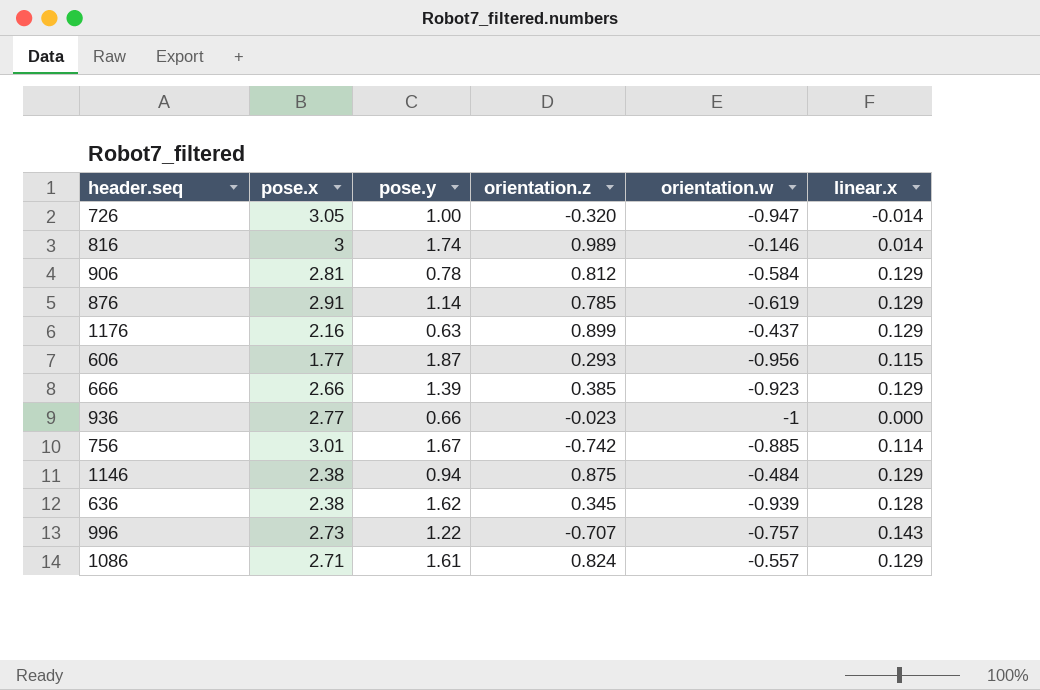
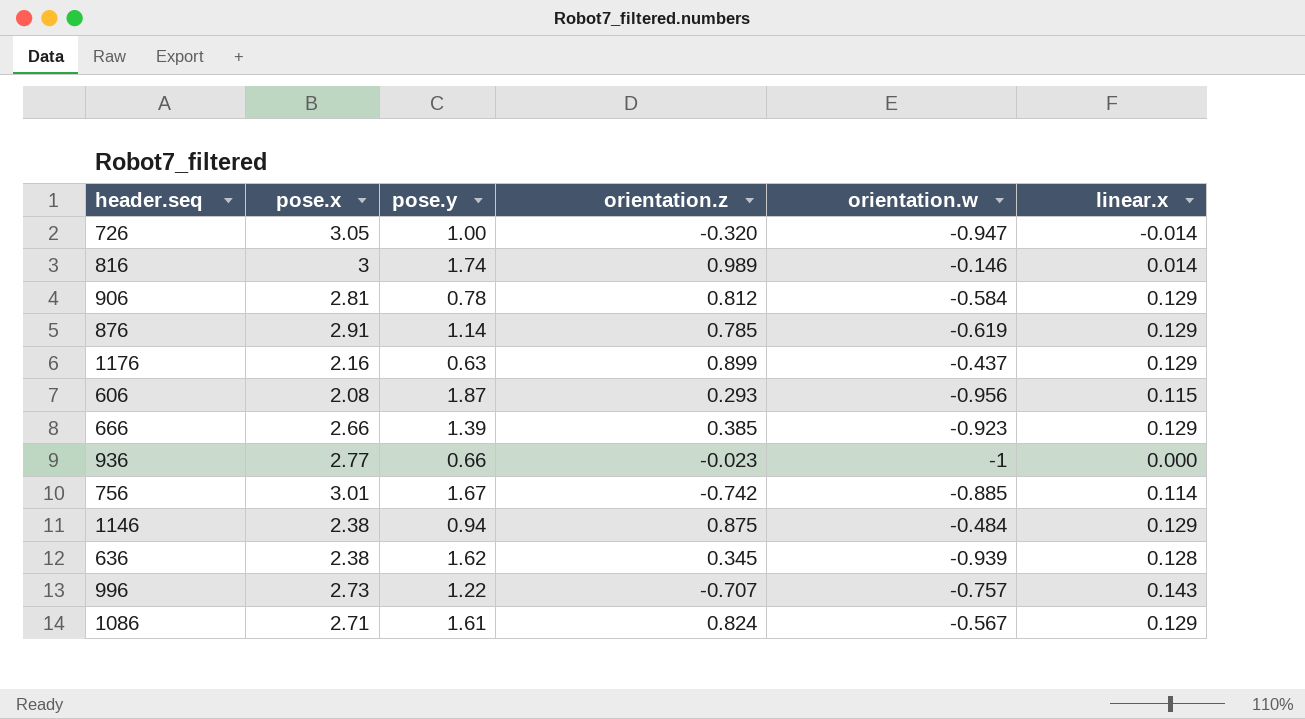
606 | pose.x: 1.77 -> 2.08
1086 | orientation.w: -0.557 -> -0.567

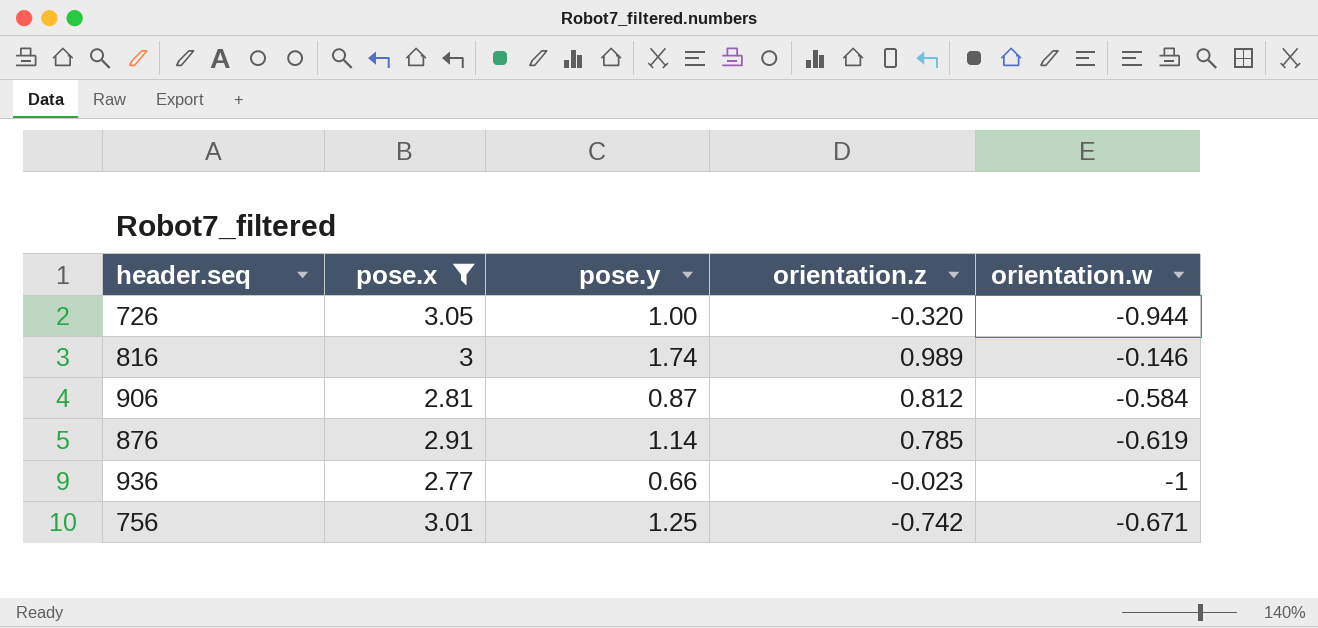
filter: none -> pose.x >= 2.77
column linear.x | position: 6 -> none
726 | orientation.w: -0.947 -> -0.944
906 | pose.y: 0.78 -> 0.87
756 | pose.y: 1.67 -> 1.25
756 | orientation.w: -0.885 -> -0.671

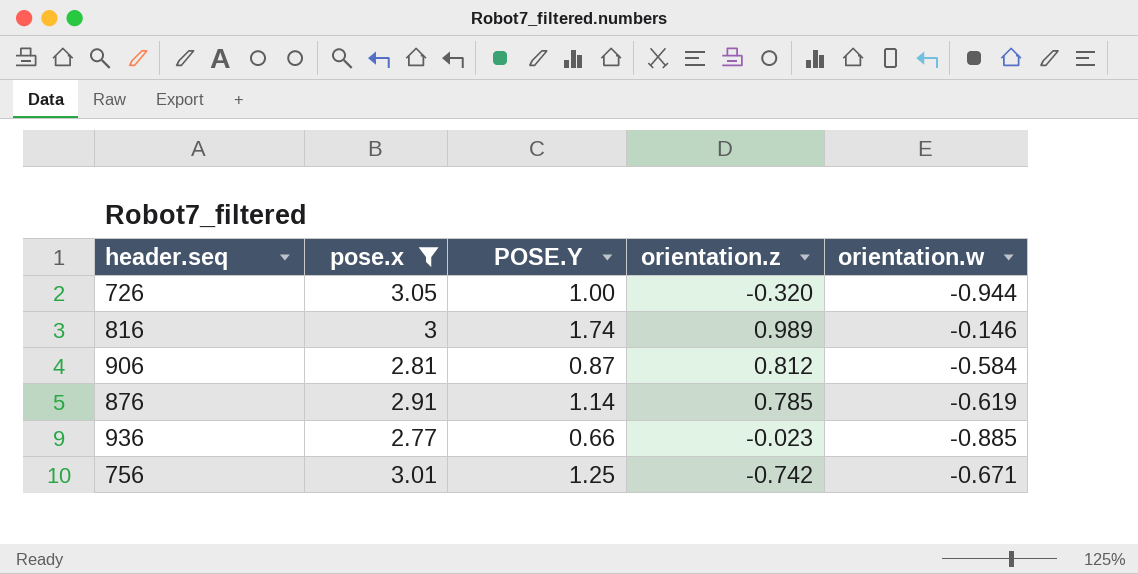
column name: pose.y -> POSE.Y
936 | orientation.w: -1 -> -0.885

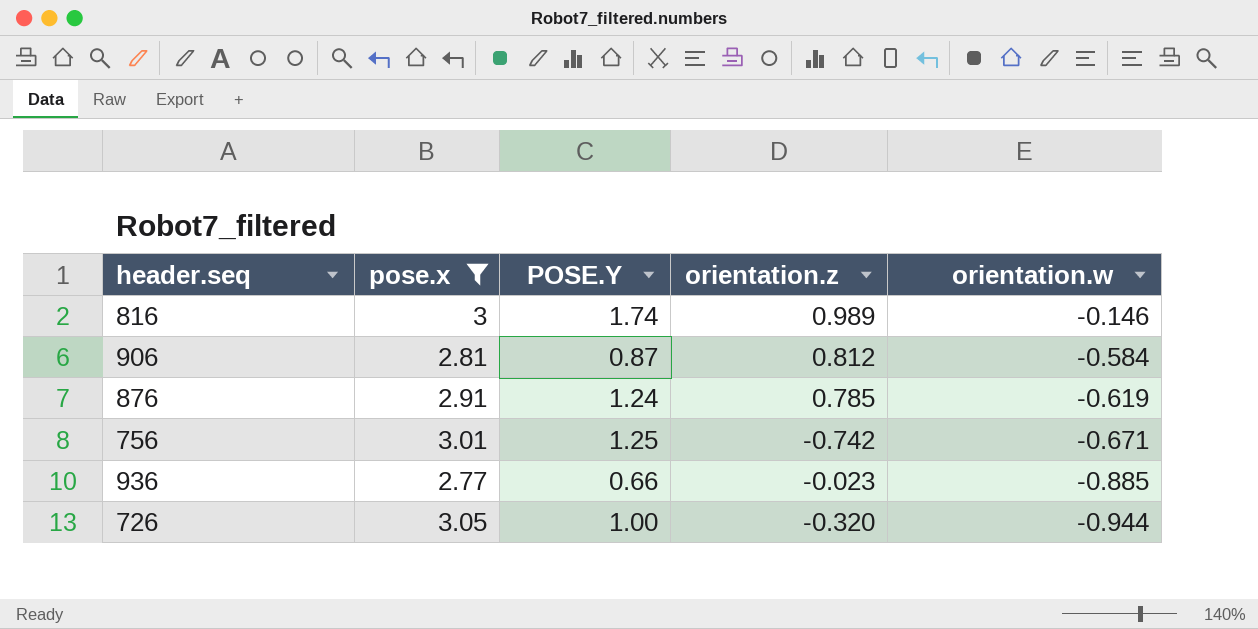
row order: none -> orientation.w descending
876 | POSE.Y: 1.14 -> 1.24

